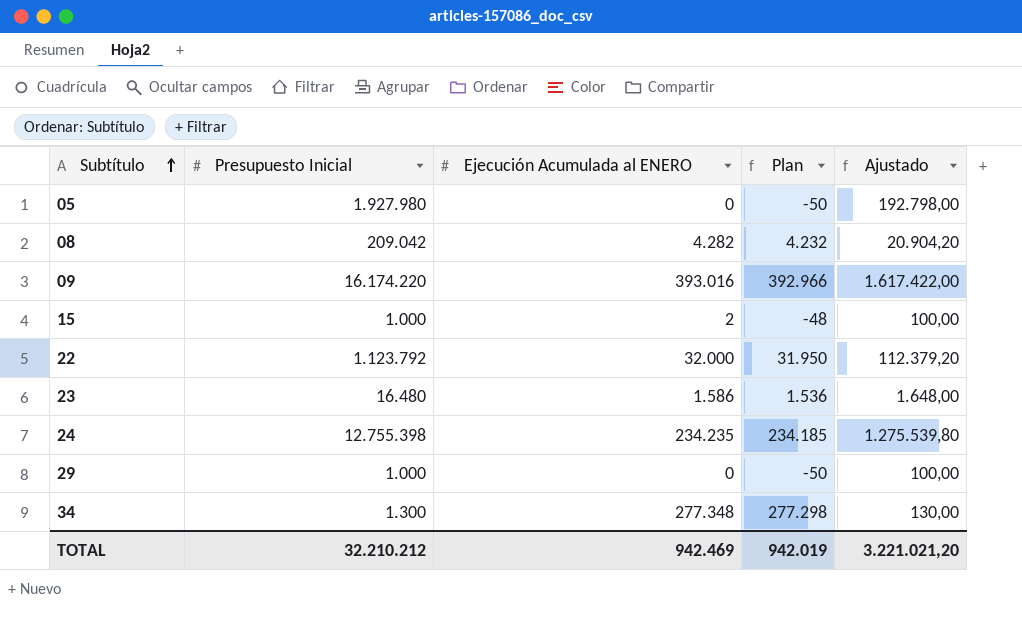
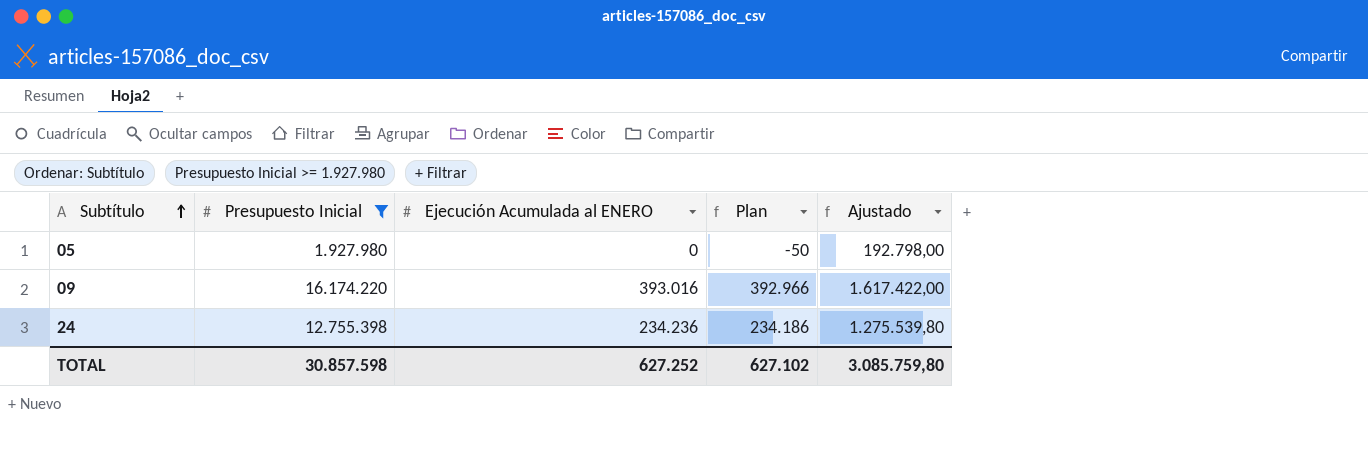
filter: none -> Presupuesto Inicial >= 1.927.980
24 | Ejecución Acumulada al ENERO: 234.235 -> 234.236
24 | Plan: 234.185 -> 234.186
TOTAL | Presupuesto Inicial: 32.210.212 -> 30.857.598
TOTAL | Ejecución Acumulada al ENERO: 942.469 -> 627.252
TOTAL | Plan: 942.019 -> 627.102
TOTAL | Ajustado: 3.221.021,20 -> 3.085.759,80

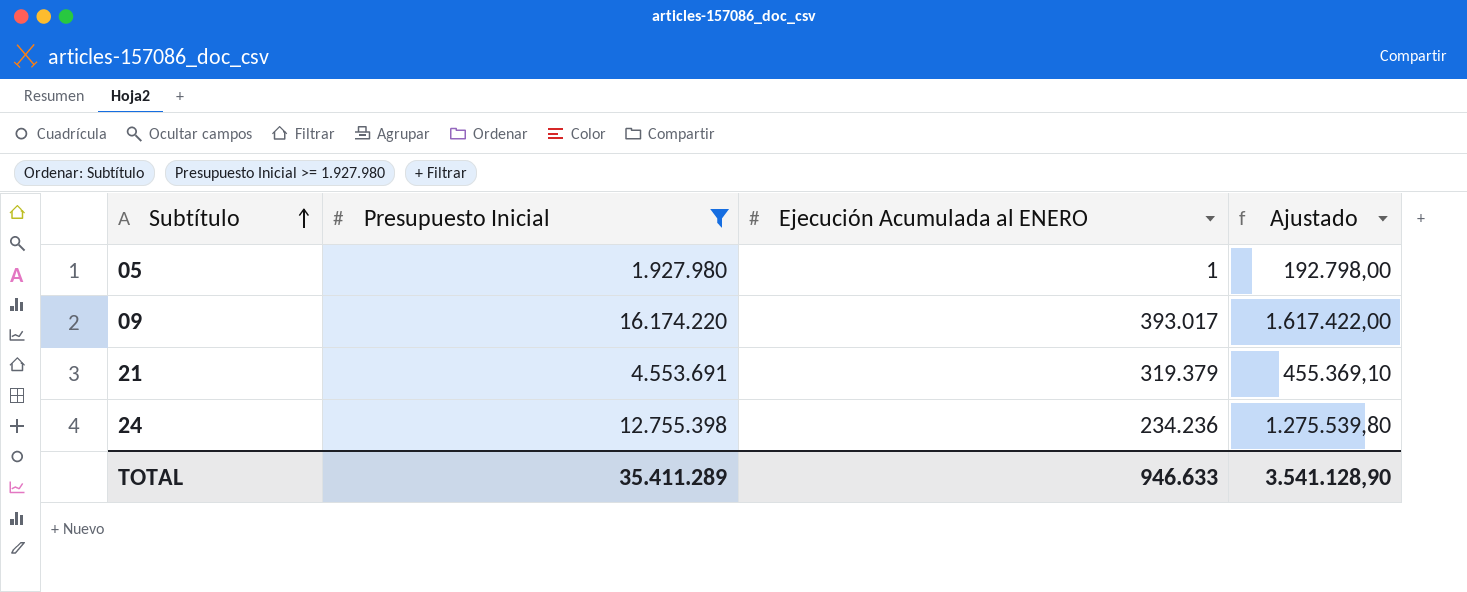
column Plan | formula: [Ejecución Acumulada al ENERO] - 50 -> none
05 | Ejecución Acumulada al ENERO: 0 -> 1
09 | Ejecución Acumulada al ENERO: 393.016 -> 393.017
row 21: none -> 4.553.691 | 319.379 | 455.369,10
TOTAL | Presupuesto Inicial: 30.857.598 -> 35.411.289
TOTAL | Ejecución Acumulada al ENERO: 627.252 -> 946.633
TOTAL | Ajustado: 3.085.759,80 -> 3.541.128,90

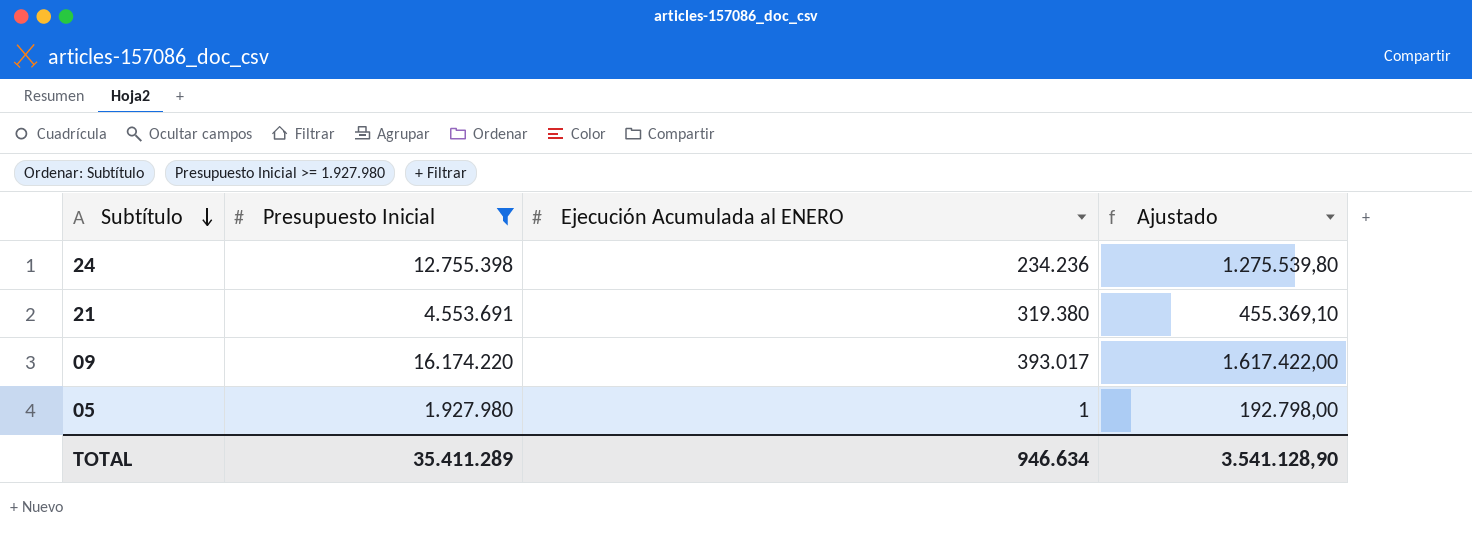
row order: Subtítulo ascending -> Subtítulo descending
21 | Ejecución Acumulada al ENERO: 319.379 -> 319.380
TOTAL | Ejecución Acumulada al ENERO: 946.633 -> 946.634

